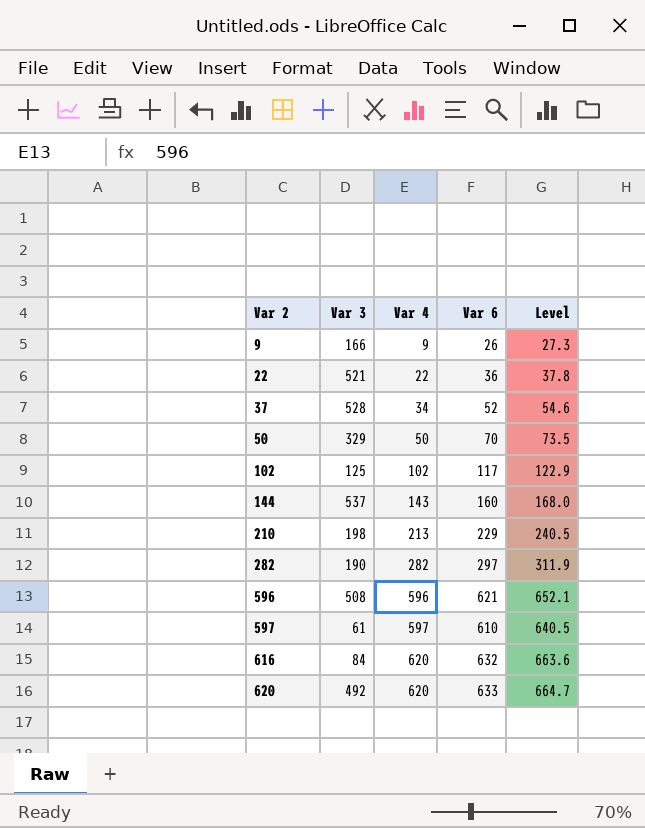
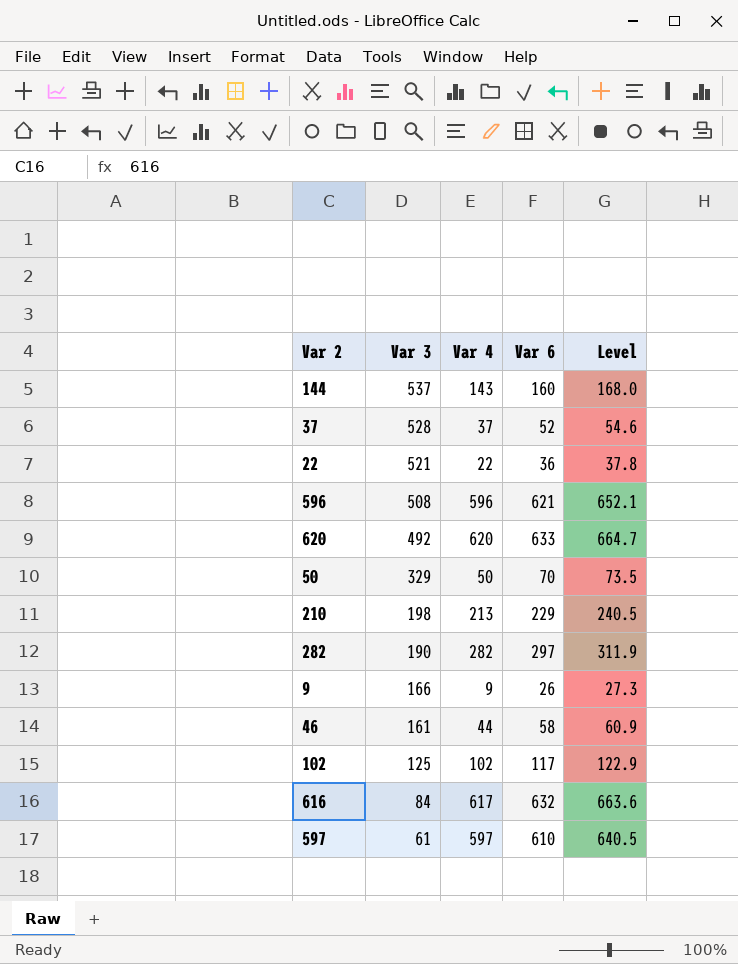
row order: Var 2 ascending -> Var 3 descending
37 | Var 4: 34 -> 37
row 46: none -> 161 | 44 | 58 | 60.9
616 | Var 4: 620 -> 617

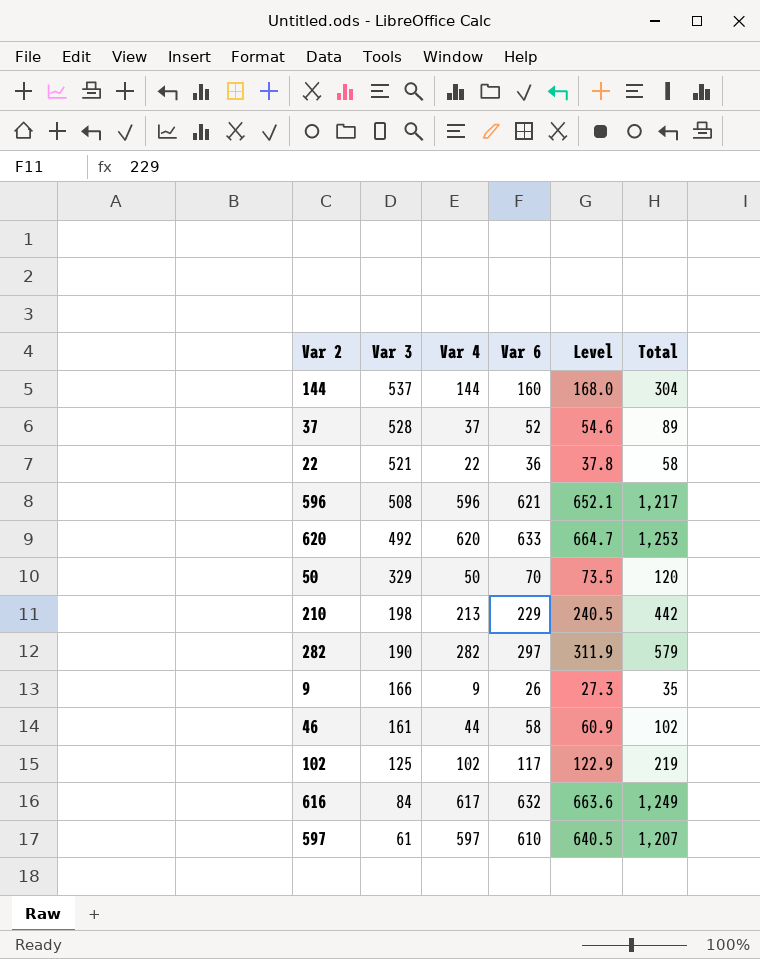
column Total | formula: none -> [Var 4] + [Var 6]
144 | Var 4: 143 -> 144

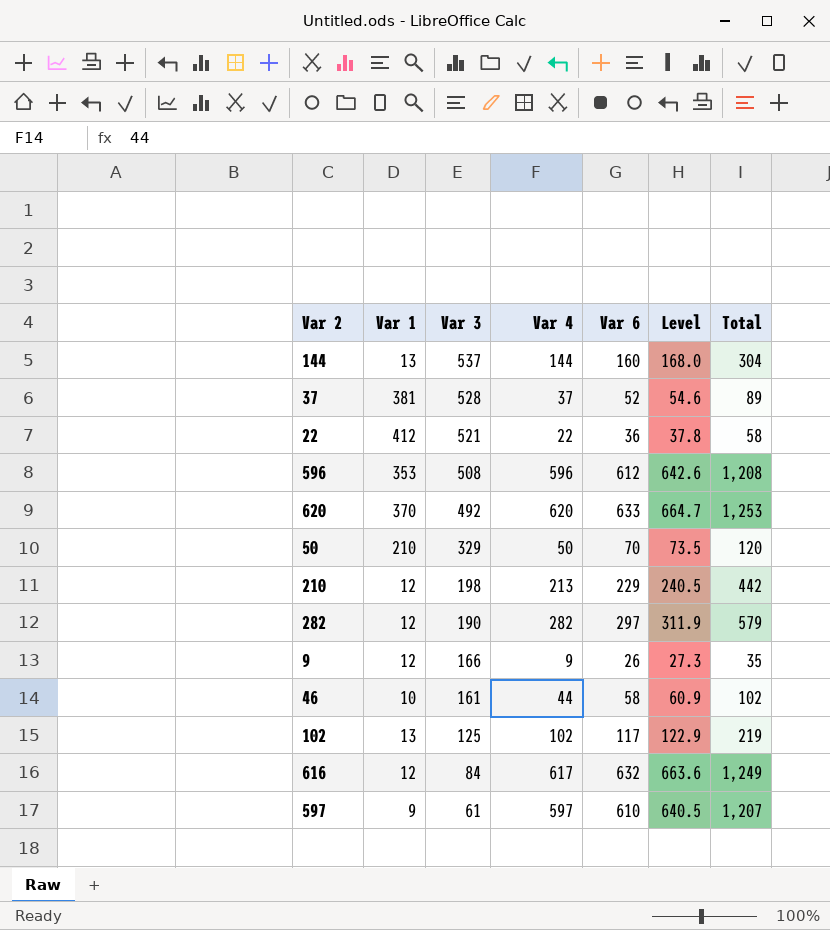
column Var 1 | position: none -> 2
596 | Var 6: 621 -> 612
596 | Level: 652.1 -> 642.6
596 | Total: 1,217 -> 1,208

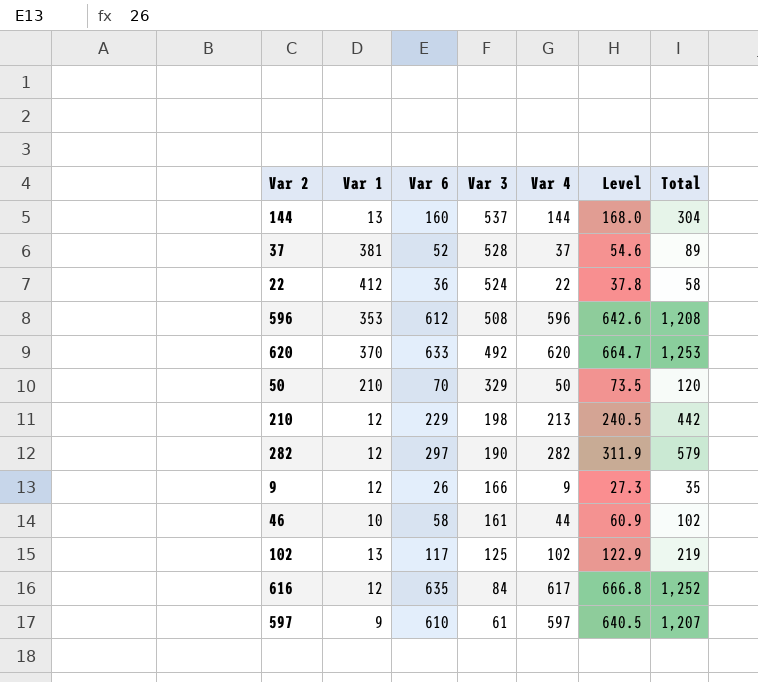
column Var 6 | position: 5 -> 3
22 | Var 3: 521 -> 524
616 | Var 6: 632 -> 635
616 | Level: 663.6 -> 666.8
616 | Total: 1,249 -> 1,252

